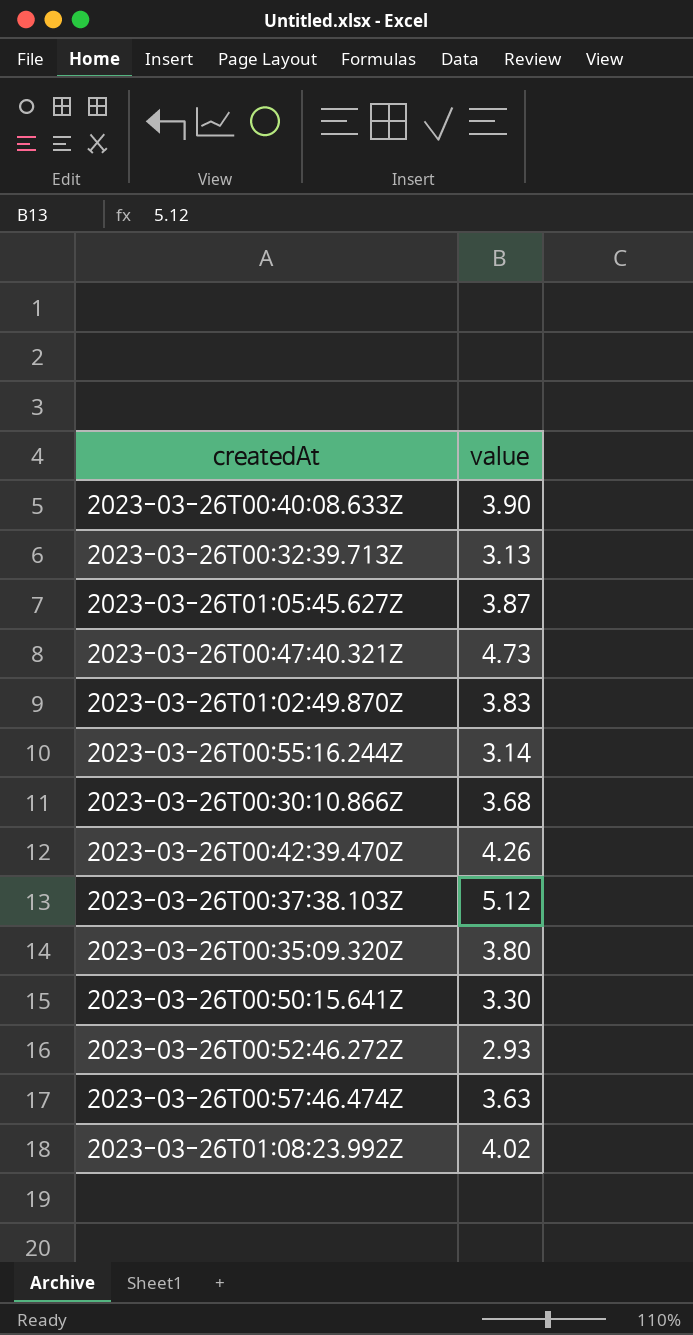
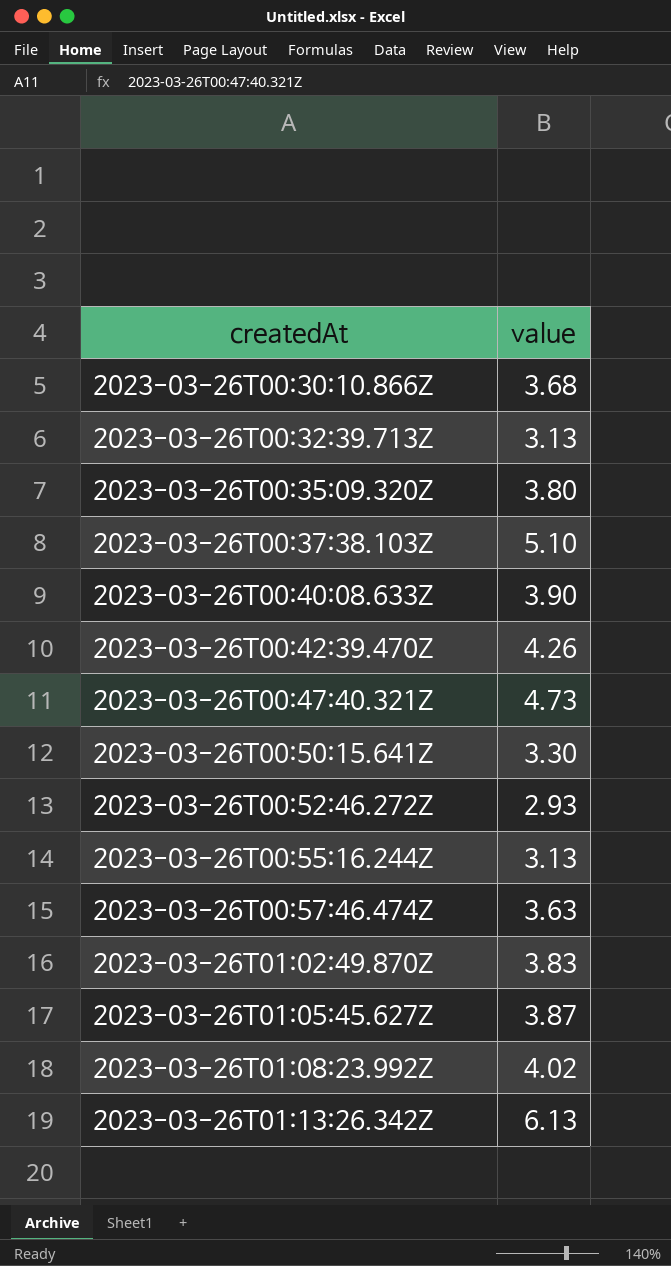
row order: none -> createdAt ascending
2023-03-26T00:37:38.103Z | value: 5.12 -> 5.10
2023-03-26T00:55:16.244Z | value: 3.14 -> 3.13
row 2023-03-26T01:13:26.342Z: none -> 6.13

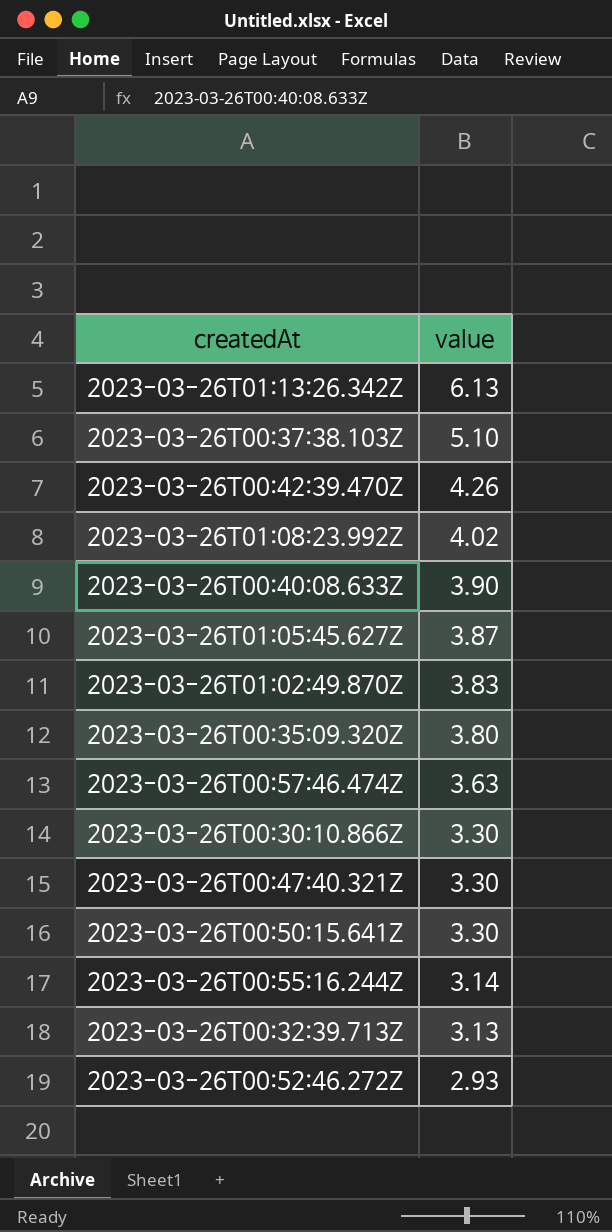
row order: createdAt ascending -> value descending
2023-03-26T00:30:10.866Z | value: 3.68 -> 3.30
2023-03-26T00:47:40.321Z | value: 4.73 -> 3.30
2023-03-26T00:55:16.244Z | value: 3.13 -> 3.14

